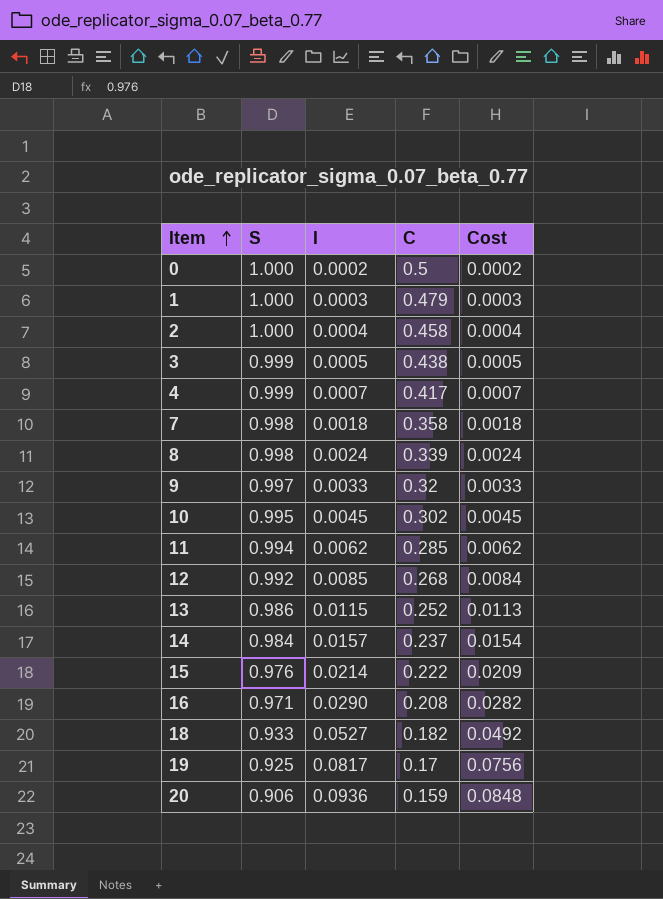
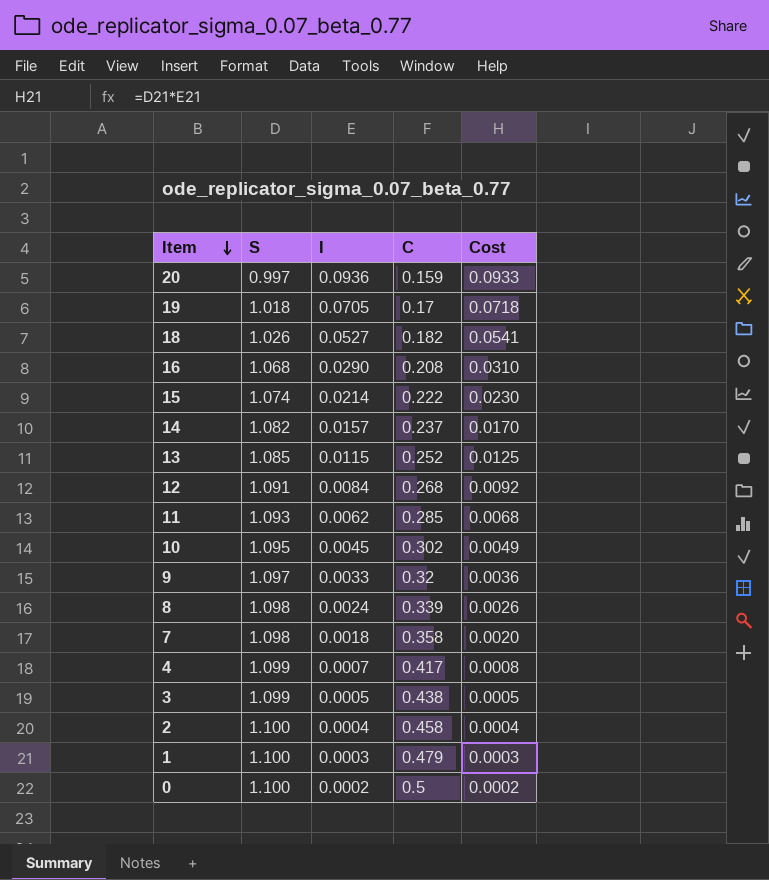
row order: Item ascending -> Item descending
20 | S: 0.906 -> 0.997
20 | Cost: 0.0848 -> 0.0933
19 | S: 0.925 -> 1.018
19 | I: 0.0817 -> 0.0705
19 | Cost: 0.0756 -> 0.0718
18 | S: 0.933 -> 1.026
18 | Cost: 0.0492 -> 0.0541
16 | S: 0.971 -> 1.068
16 | Cost: 0.0282 -> 0.0310
15 | S: 0.976 -> 1.074
15 | Cost: 0.0209 -> 0.0230
14 | S: 0.984 -> 1.082
14 | Cost: 0.0154 -> 0.0170
13 | S: 0.986 -> 1.085
13 | Cost: 0.0113 -> 0.0125
12 | S: 0.992 -> 1.091
12 | I: 0.0085 -> 0.0084
12 | Cost: 0.0084 -> 0.0092
11 | S: 0.994 -> 1.093
11 | Cost: 0.0062 -> 0.0068
10 | S: 0.995 -> 1.095
10 | Cost: 0.0045 -> 0.0049
9 | S: 0.997 -> 1.097
9 | Cost: 0.0033 -> 0.0036
8 | S: 0.998 -> 1.098
8 | Cost: 0.0024 -> 0.0026
7 | S: 0.998 -> 1.098
7 | Cost: 0.0018 -> 0.0020
4 | S: 0.999 -> 1.099
4 | Cost: 0.0007 -> 0.0008
3 | S: 0.999 -> 1.099
2 | S: 1.000 -> 1.100
1 | S: 1.000 -> 1.100
0 | S: 1.000 -> 1.100

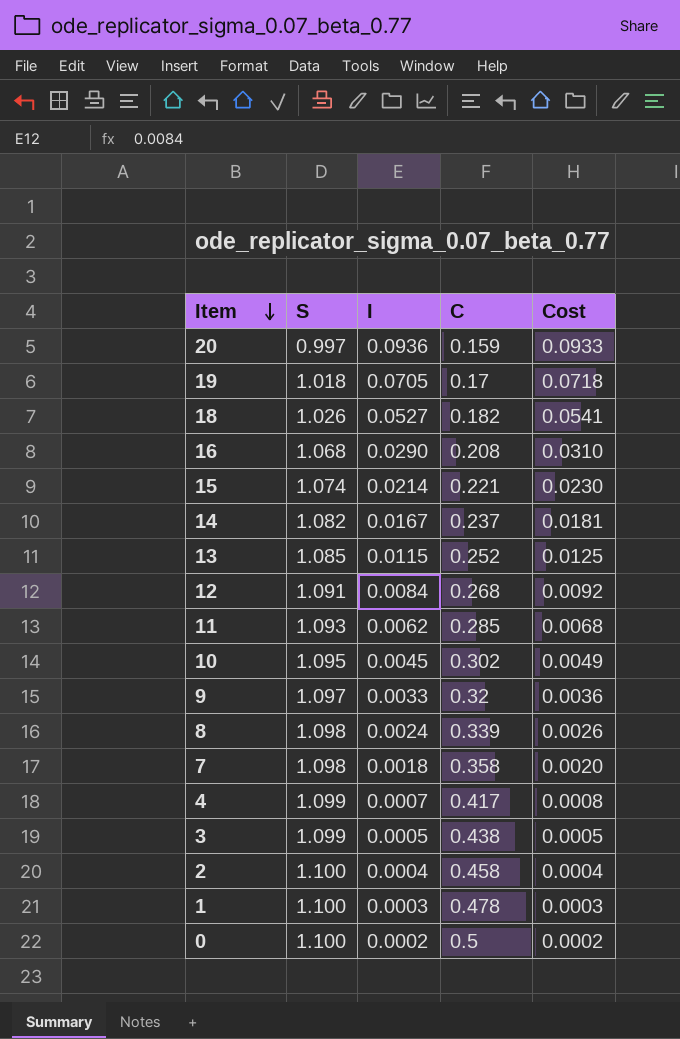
15 | C: 0.222 -> 0.221
14 | I: 0.0157 -> 0.0167
14 | Cost: 0.0170 -> 0.0181
1 | C: 0.479 -> 0.478

